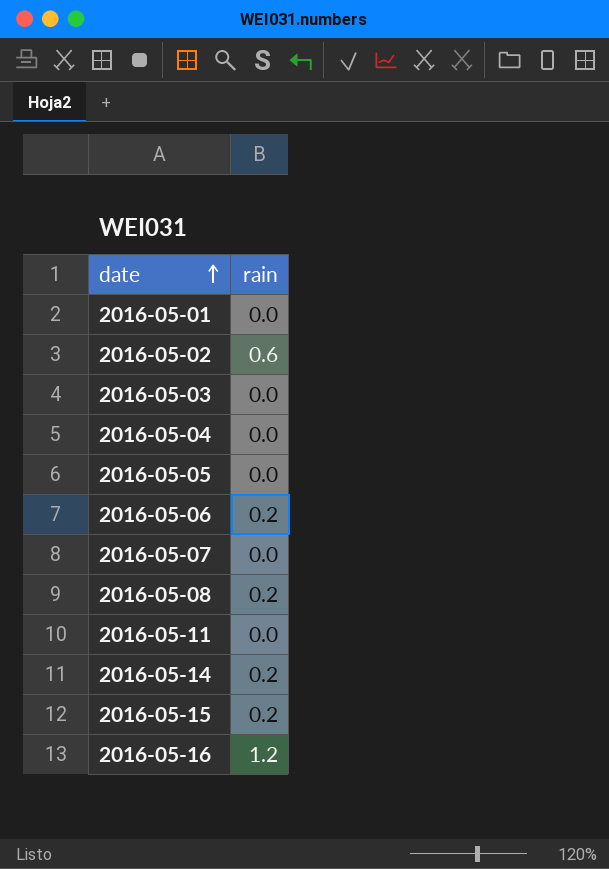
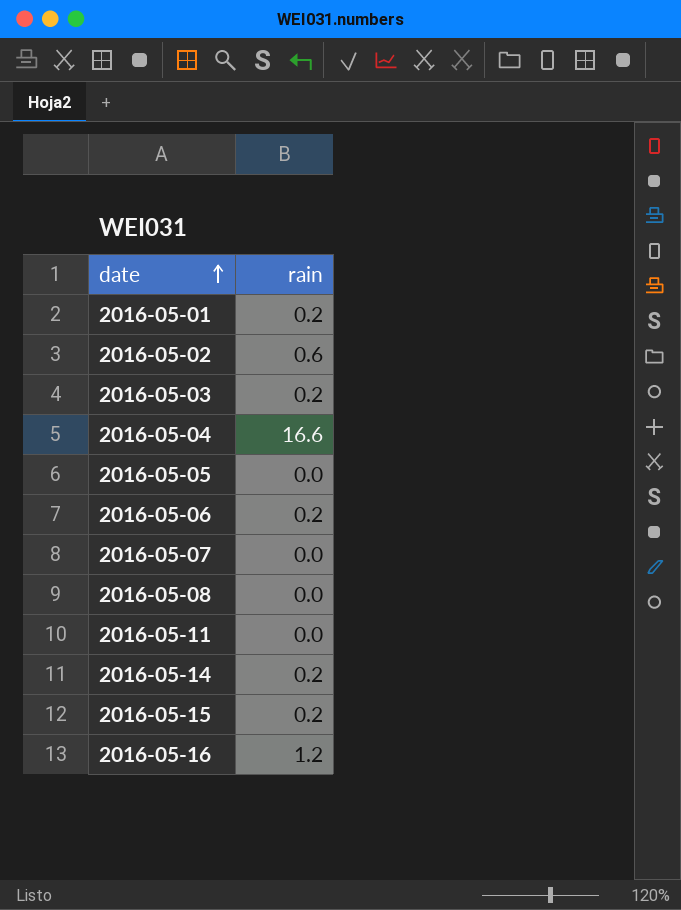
2016-05-01 | rain: 0.0 -> 0.2
2016-05-03 | rain: 0.0 -> 0.2
2016-05-04 | rain: 0.0 -> 16.6
2016-05-08 | rain: 0.2 -> 0.0

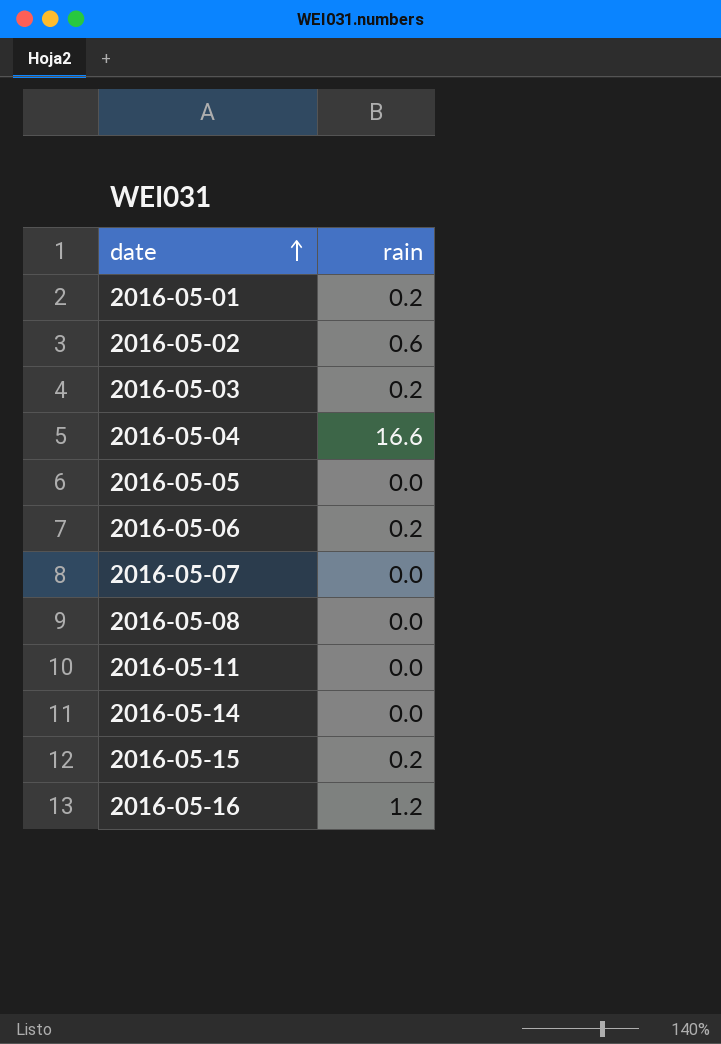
2016-05-14 | rain: 0.2 -> 0.0

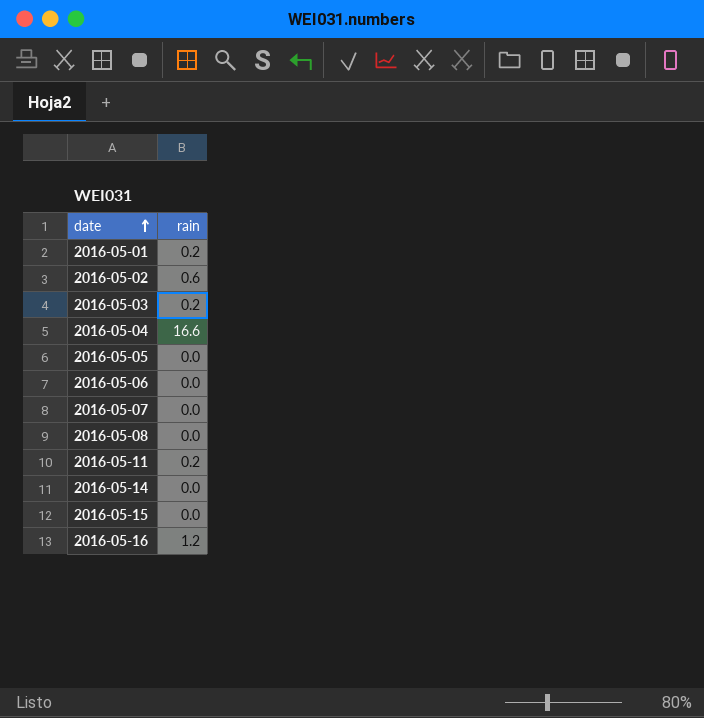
2016-05-06 | rain: 0.2 -> 0.0
2016-05-11 | rain: 0.0 -> 0.2
2016-05-15 | rain: 0.2 -> 0.0

